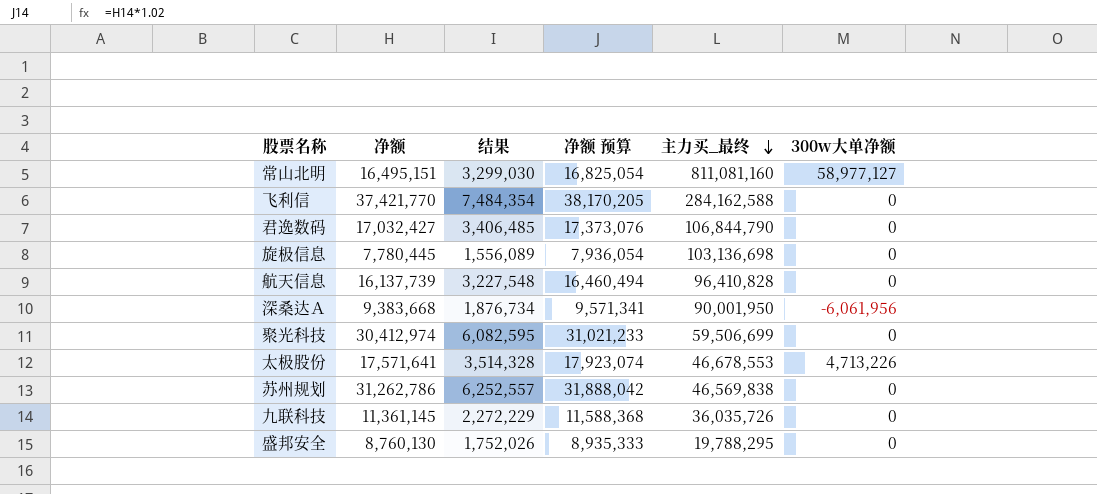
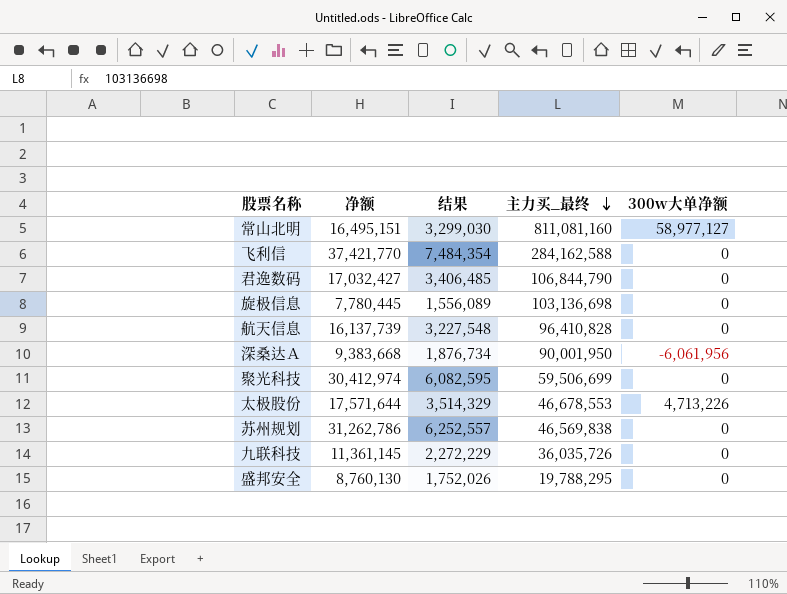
column 净额 预算 | formula: [净额] * 1.02 -> none
太极股份 | 净额: 17,571,641 -> 17,571,644
太极股份 | 结果: 3,514,328 -> 3,514,329

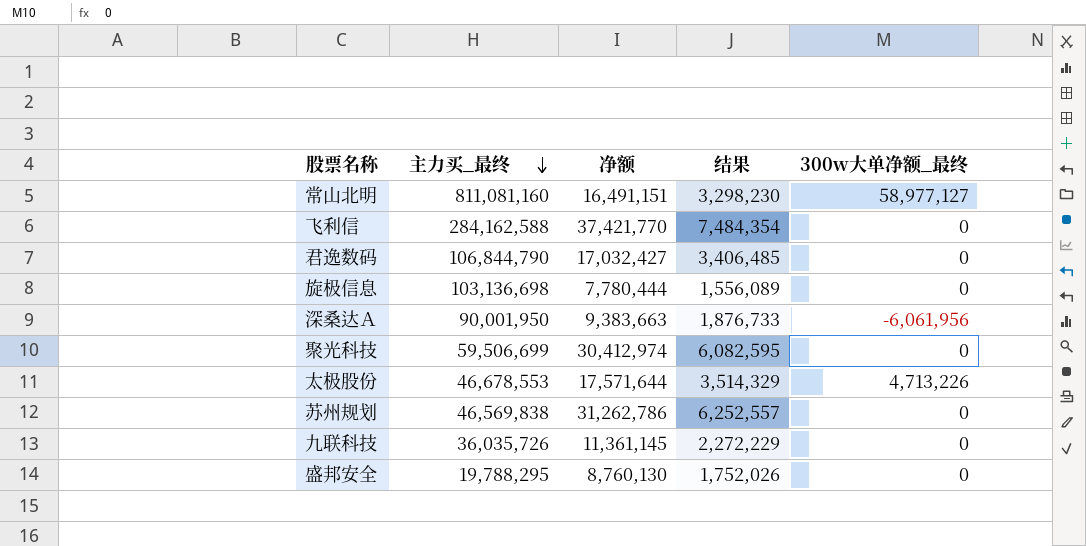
column 主力买_最终 | position: 4 -> 2
column name: 300w大单净额 -> 300w大单净额_最终
row 航天信息: 16,137,739 | 3,227,548 | 96,410,828 | 0 -> none
常山北明 | 净额: 16,495,151 -> 16,491,151
常山北明 | 结果: 3,299,030 -> 3,298,230
旋极信息 | 净额: 7,780,445 -> 7,780,444
深桑达Ａ | 净额: 9,383,668 -> 9,383,663
深桑达Ａ | 结果: 1,876,734 -> 1,876,733

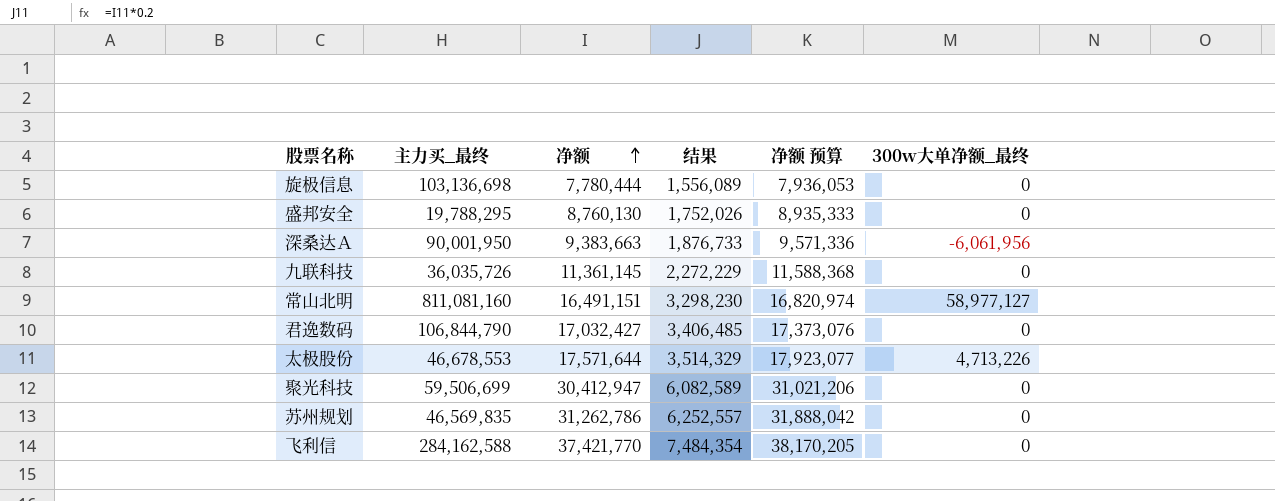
row order: 主力买_最终 descending -> 净额 ascending
column 净额 预算 | formula: none -> [净额] * 1.02
聚光科技 | 净额: 30,412,974 -> 30,412,947
聚光科技 | 结果: 6,082,595 -> 6,082,589
苏州规划 | 主力买_最终: 46,569,838 -> 46,569,835

